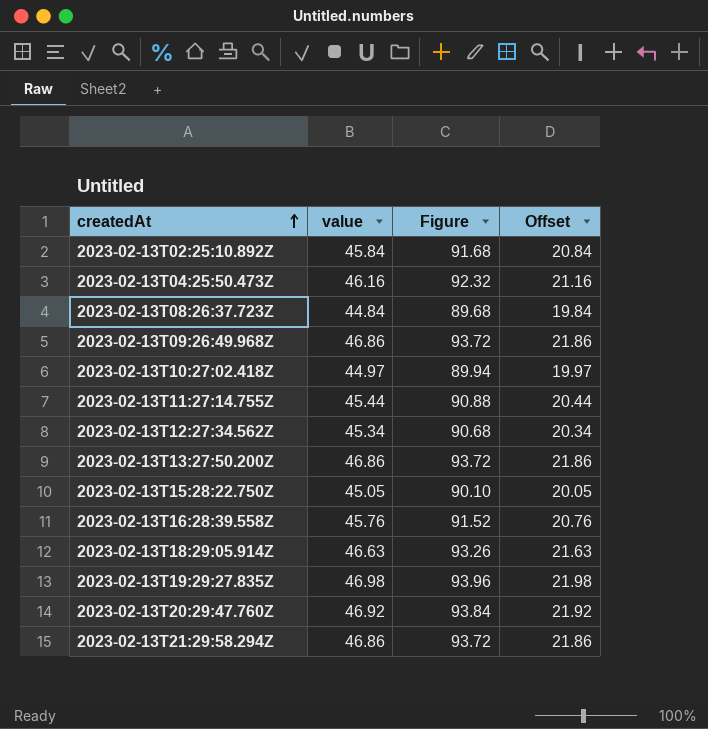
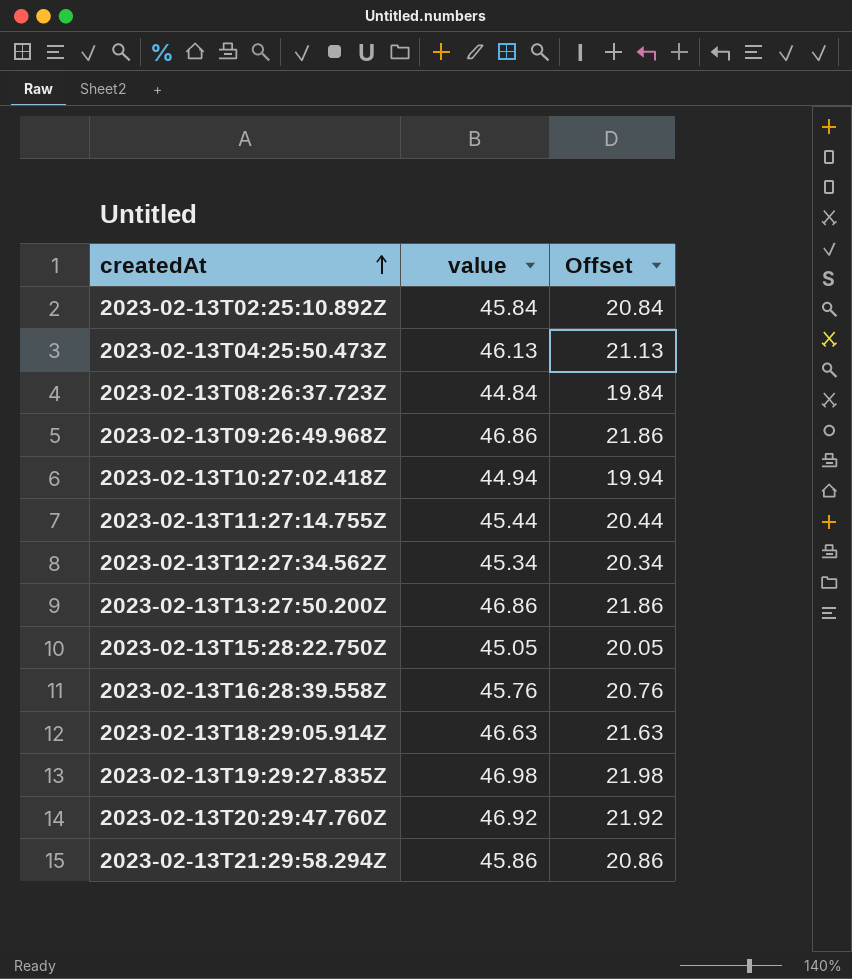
column Figure | formula: [value] * 2 -> none
2023-02-13T04:25:50.473Z | value: 46.16 -> 46.13
2023-02-13T04:25:50.473Z | Offset: 21.16 -> 21.13
2023-02-13T10:27:02.418Z | value: 44.97 -> 44.94
2023-02-13T10:27:02.418Z | Offset: 19.97 -> 19.94
2023-02-13T21:29:58.294Z | value: 46.86 -> 45.86
2023-02-13T21:29:58.294Z | Offset: 21.86 -> 20.86

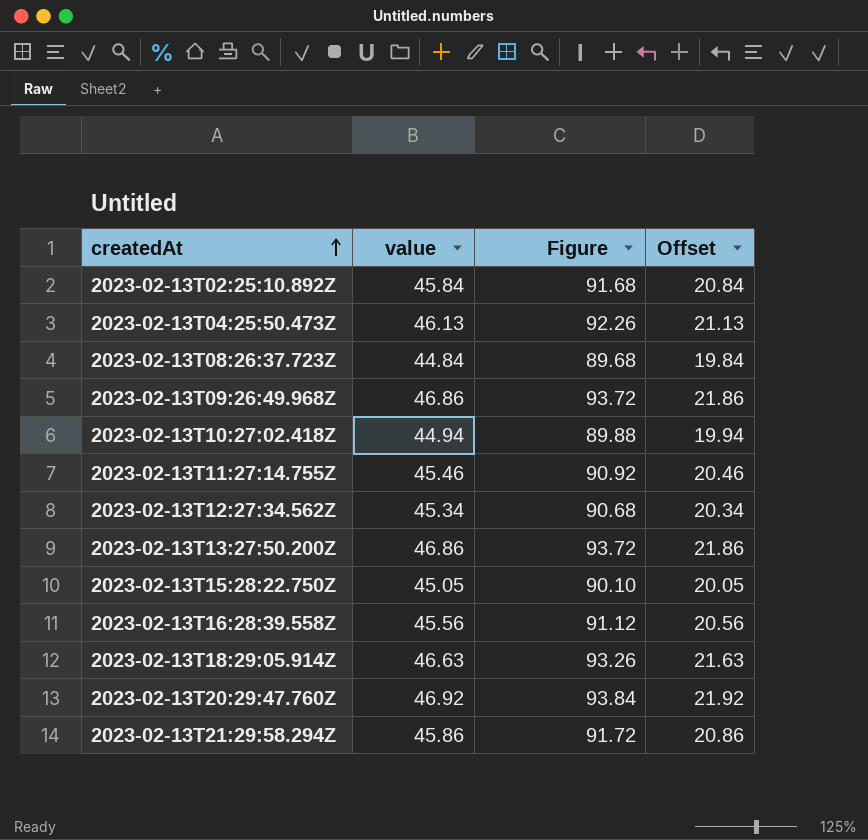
column Figure | formula: none -> [value] * 2
row 2023-02-13T19:29:27.835Z: 46.98 | 21.98 -> none
2023-02-13T11:27:14.755Z | value: 45.44 -> 45.46
2023-02-13T11:27:14.755Z | Offset: 20.44 -> 20.46
2023-02-13T16:28:39.558Z | value: 45.76 -> 45.56
2023-02-13T16:28:39.558Z | Offset: 20.76 -> 20.56

